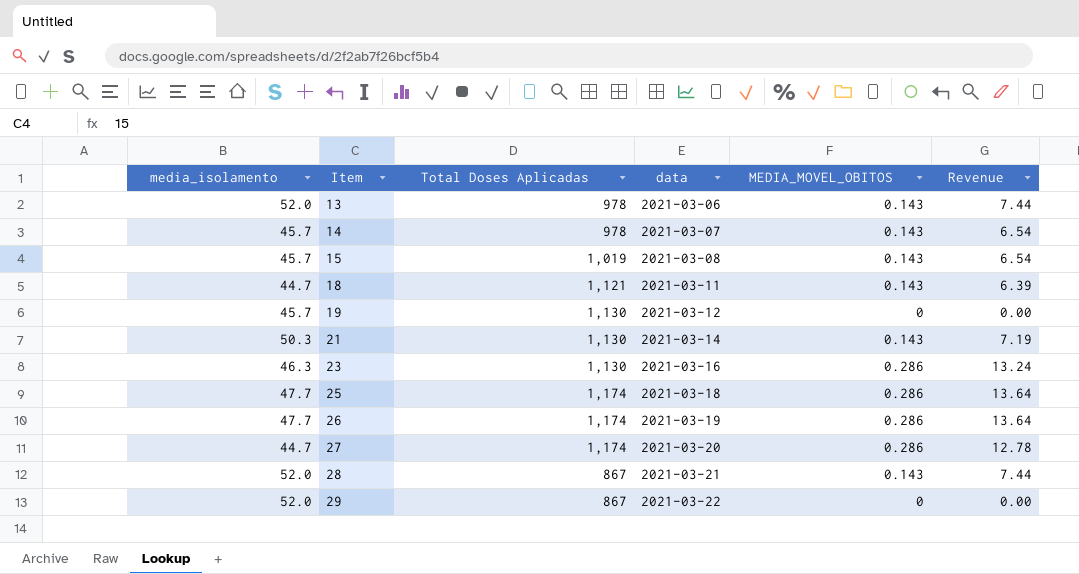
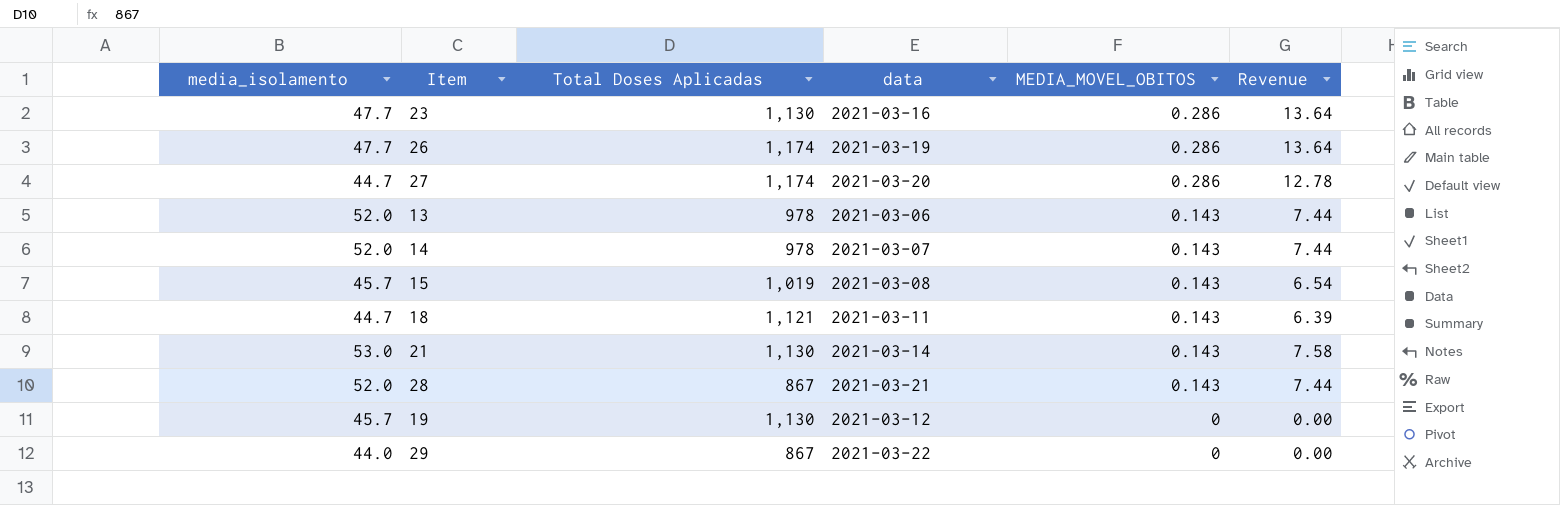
row order: Item ascending -> MEDIA_MOVEL_OBITOS descending
row 25: 47.7 | 1,174 | 2021-03-18 | 0.286 | 13.64 -> none
23 | media_isolamento: 46.3 -> 47.7
23 | Revenue: 13.24 -> 13.64
14 | media_isolamento: 45.7 -> 52.0
14 | Revenue: 6.54 -> 7.44
21 | media_isolamento: 50.3 -> 53.0
21 | Revenue: 7.19 -> 7.58
29 | media_isolamento: 52.0 -> 44.0

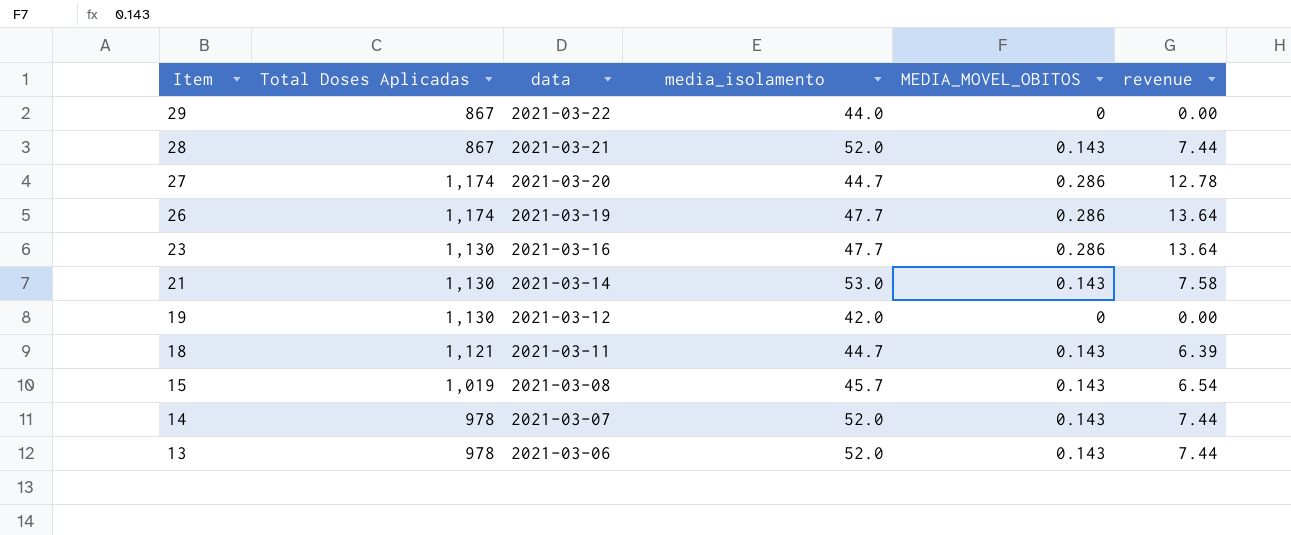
row order: MEDIA_MOVEL_OBITOS descending -> Item descending
column media_isolamento | position: 1 -> 4
column name: Revenue -> revenue
19 | media_isolamento: 45.7 -> 42.0

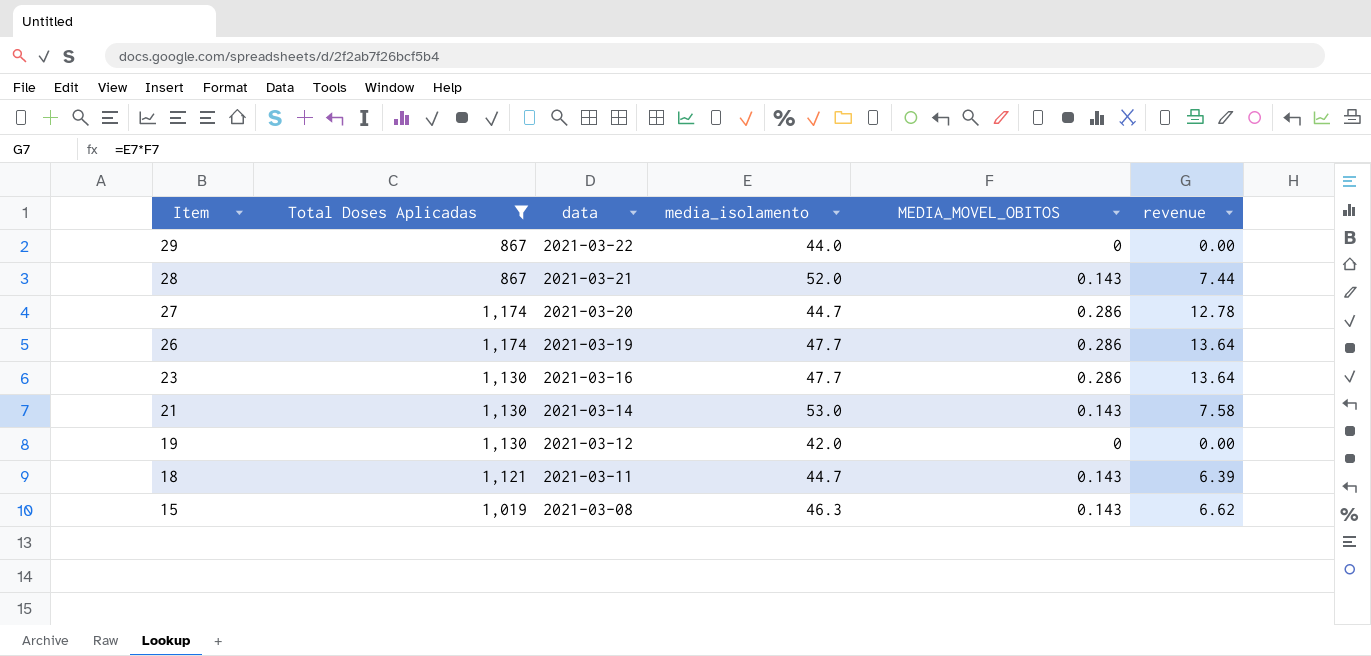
filter: none -> Total Doses Aplicadas != 978
15 | media_isolamento: 45.7 -> 46.3
15 | revenue: 6.54 -> 6.62

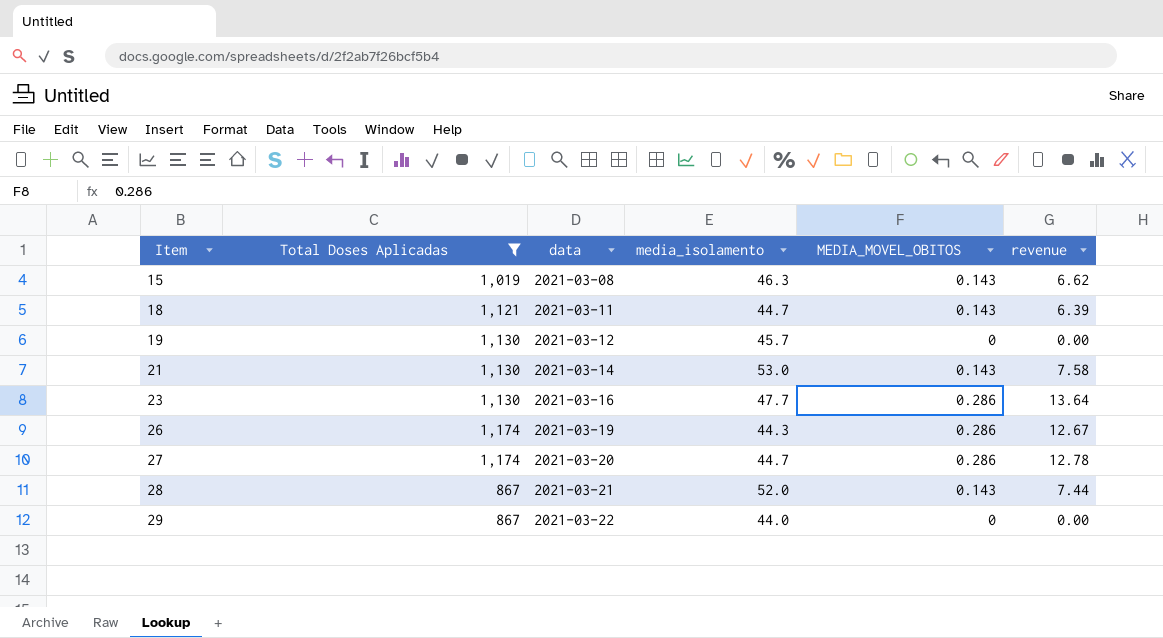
row order: Item descending -> Item ascending
19 | media_isolamento: 42.0 -> 45.7
26 | media_isolamento: 47.7 -> 44.3
26 | revenue: 13.64 -> 12.67

